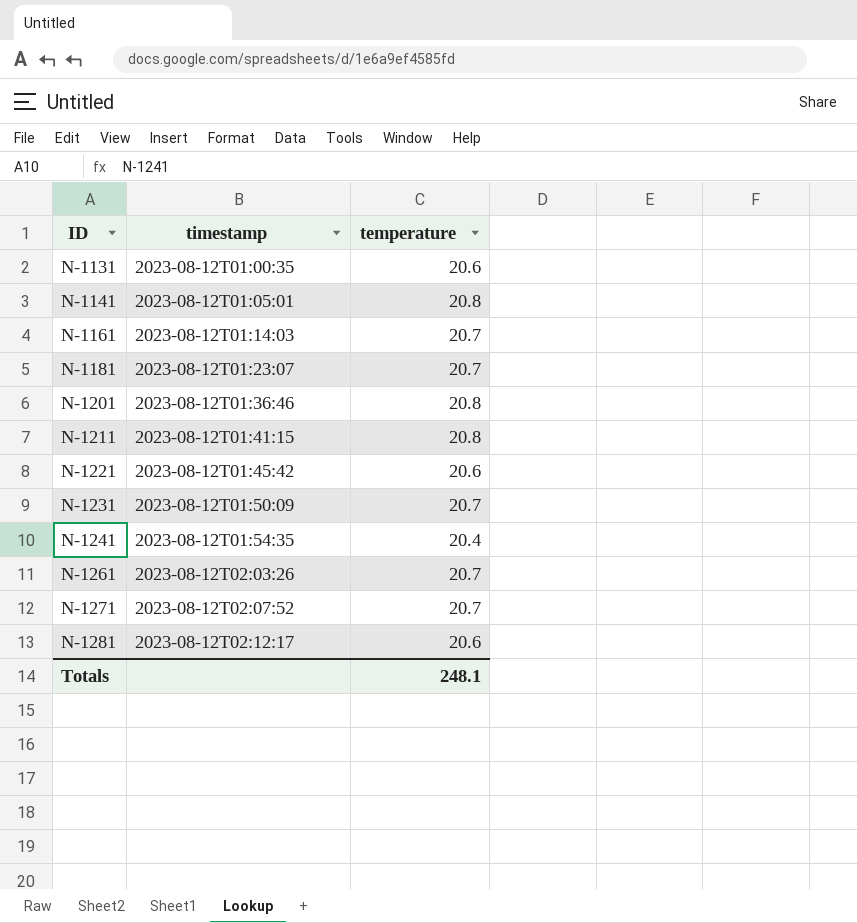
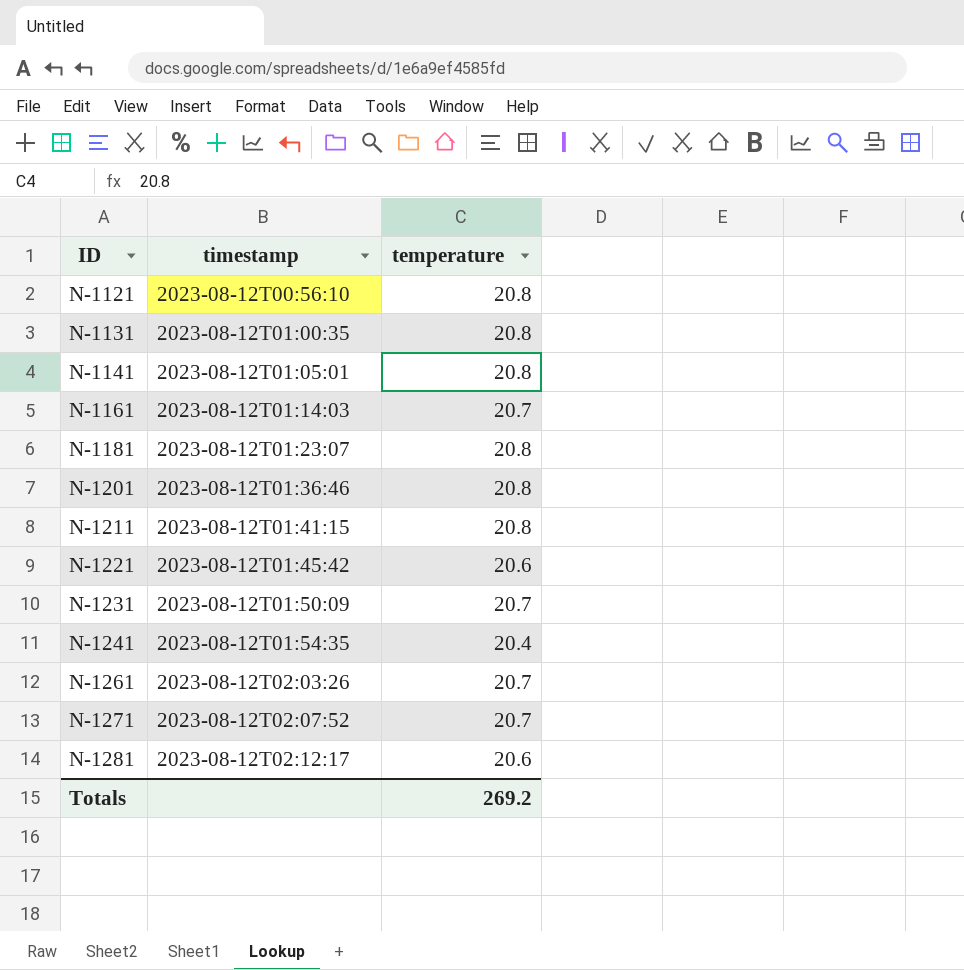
row N-1121: none -> 2023-08-12T00:56:10 | 20.8
N-1131 | temperature: 20.6 -> 20.8
N-1181 | temperature: 20.7 -> 20.8
Totals | temperature: 248.1 -> 269.2

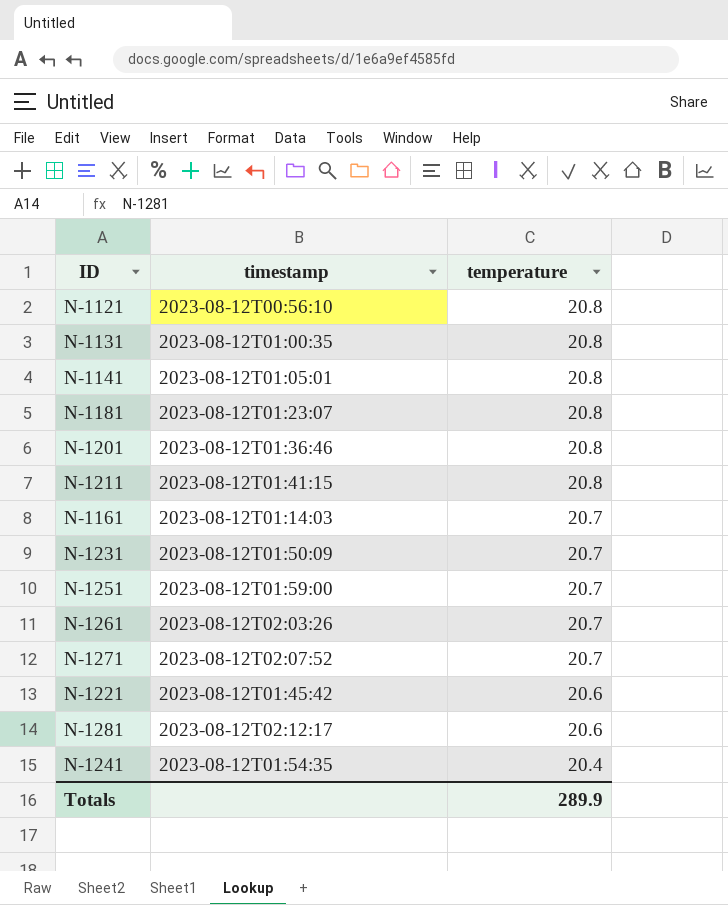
row order: ID ascending -> temperature descending
row N-1251: none -> 2023-08-12T01:59:00 | 20.7
Totals | temperature: 269.2 -> 289.9

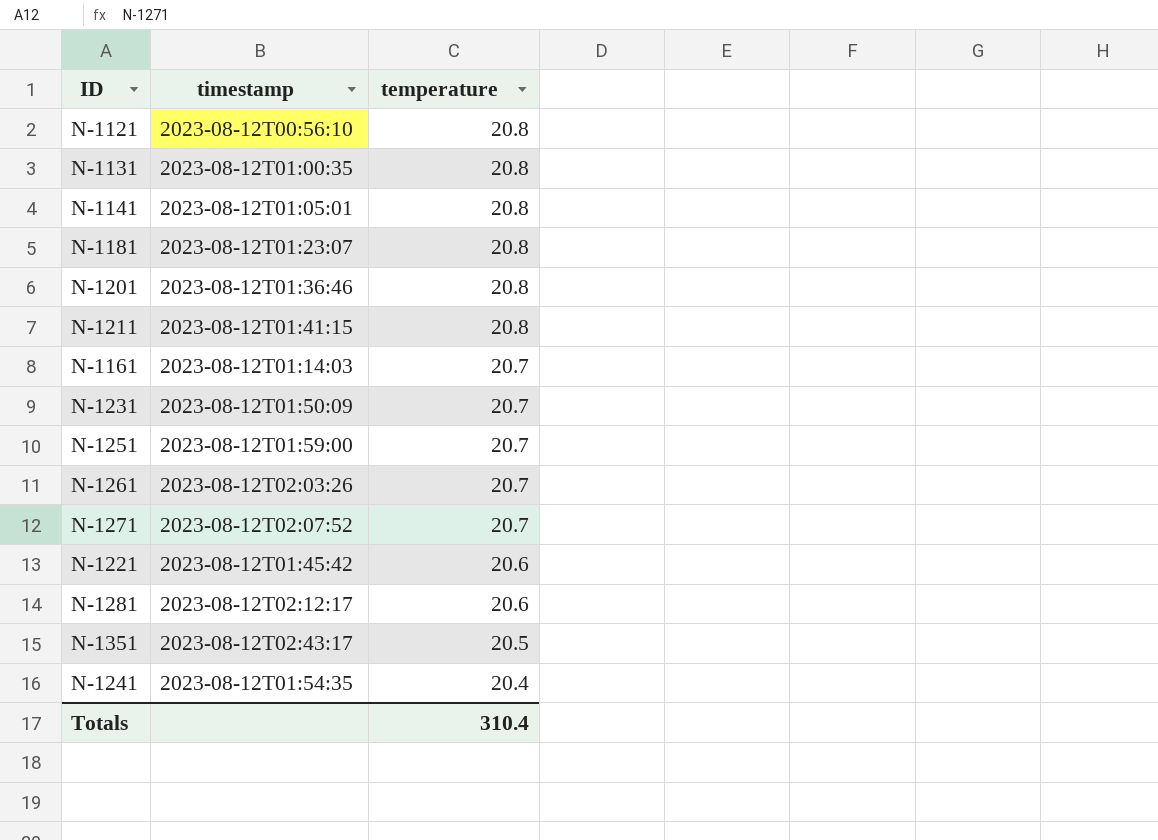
row N-1351: none -> 2023-08-12T02:43:17 | 20.5
Totals | temperature: 289.9 -> 310.4

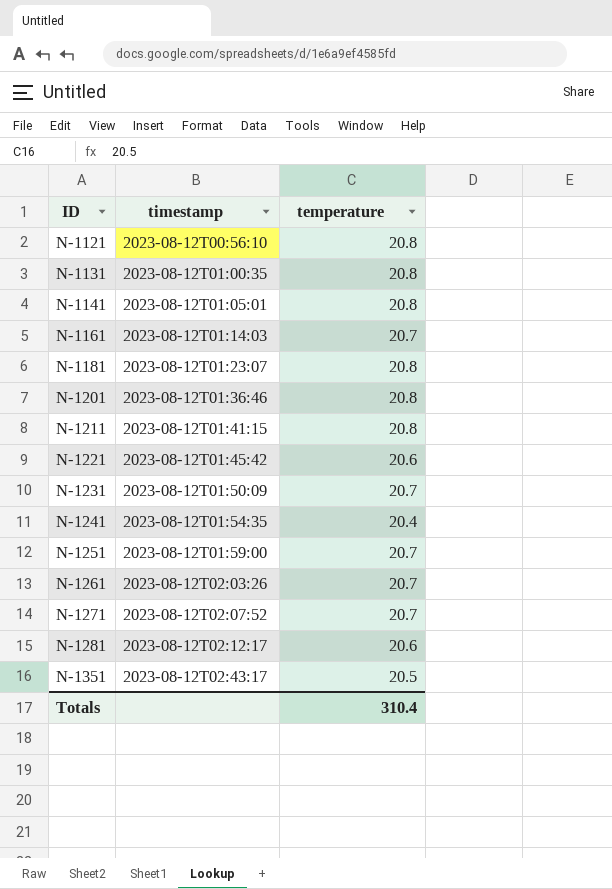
row order: temperature descending -> ID ascending

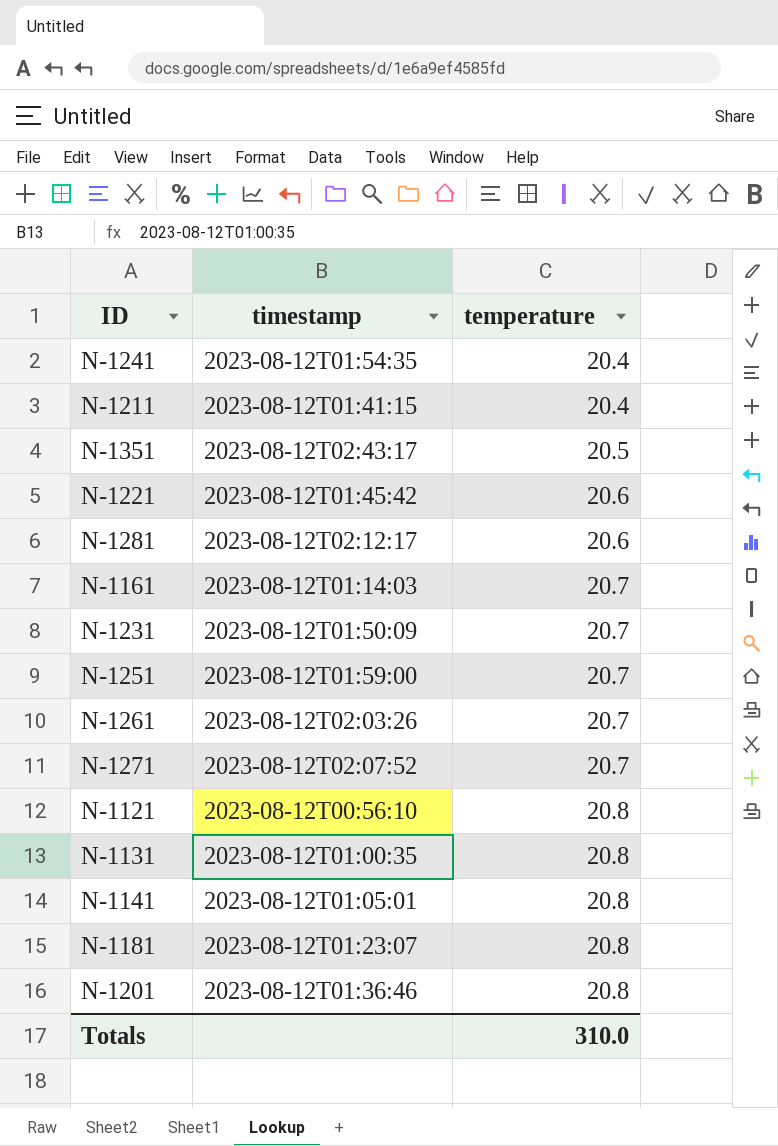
row order: ID ascending -> temperature ascending
N-1211 | temperature: 20.8 -> 20.4
Totals | temperature: 310.4 -> 310.0

